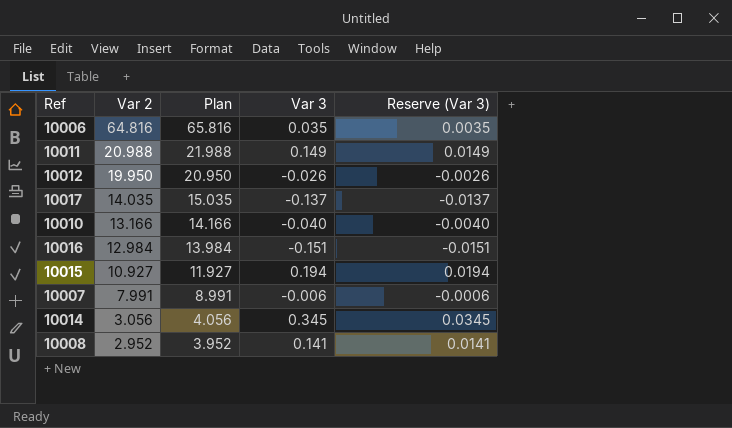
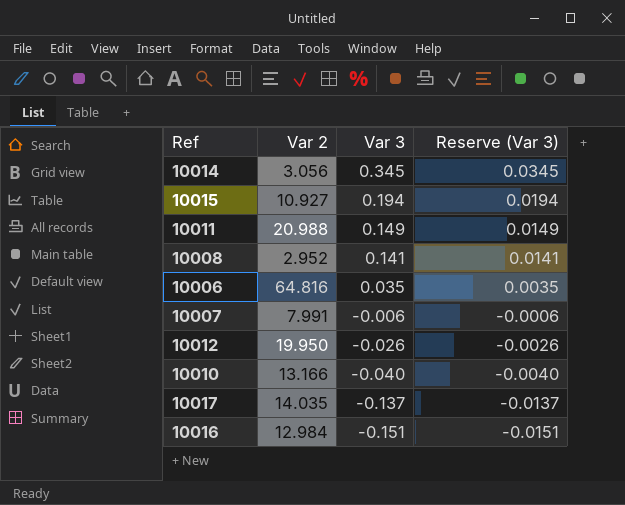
row order: Var 2 descending -> Var 3 descending
column Plan | formula: [Var 2] + 1 -> none

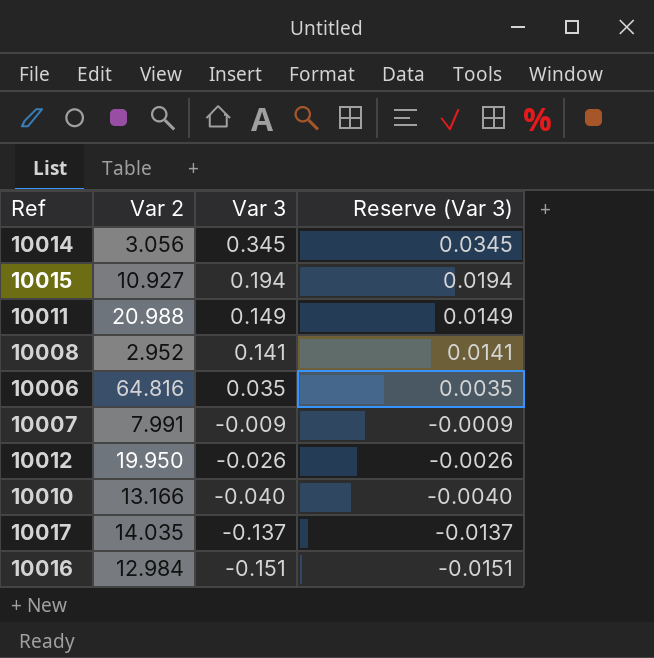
10007 | Var 3: -0.006 -> -0.009
10007 | Reserve (Var 3): -0.0006 -> -0.0009

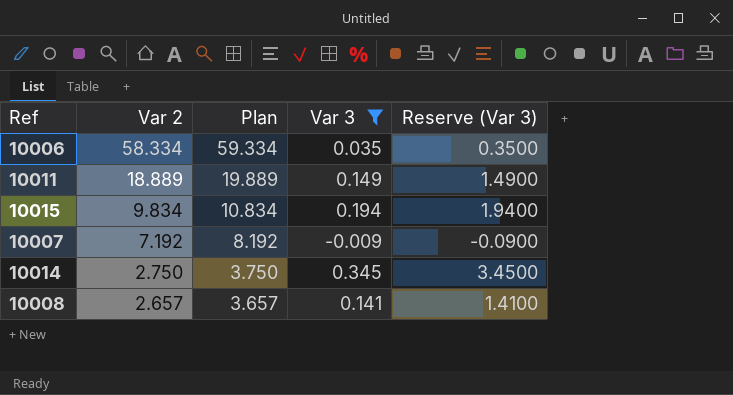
filter: none -> Var 3 >= -0.009
row order: Var 3 descending -> Var 2 descending
column Plan | formula: none -> [Var 2] + 1
column Reserve (Var 3) | formula: [Var 3] * 0.1 -> [Var 3] * 10
10006 | Var 2: 64.816 -> 58.334
10011 | Var 2: 20.988 -> 18.889
10015 | Var 2: 10.927 -> 9.834
10007 | Var 2: 7.991 -> 7.192
10014 | Var 2: 3.056 -> 2.750
10008 | Var 2: 2.952 -> 2.657

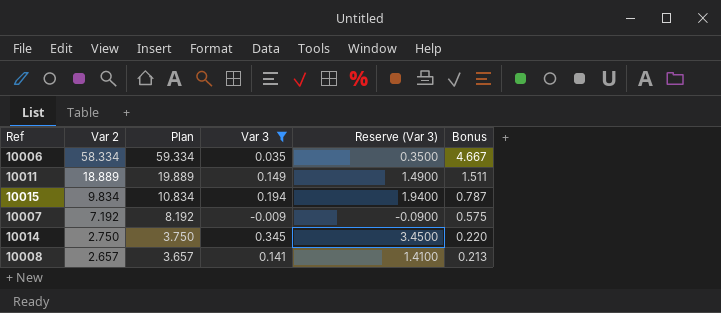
column Bonus | formula: none -> [Var 2] * 0.08

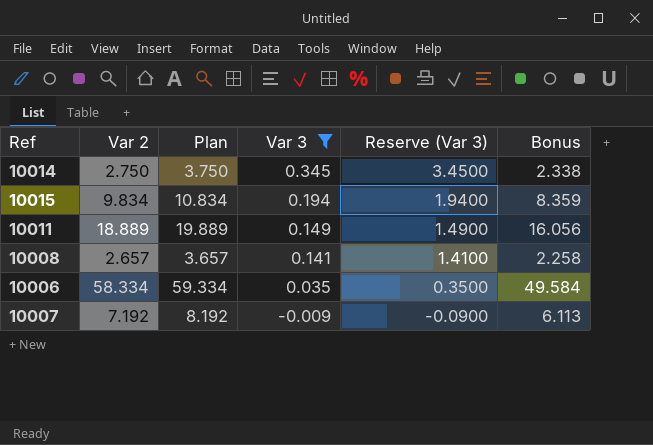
row order: Var 2 descending -> Var 3 descending
column Bonus | formula: [Var 2] * 0.08 -> [Var 2] * 0.85

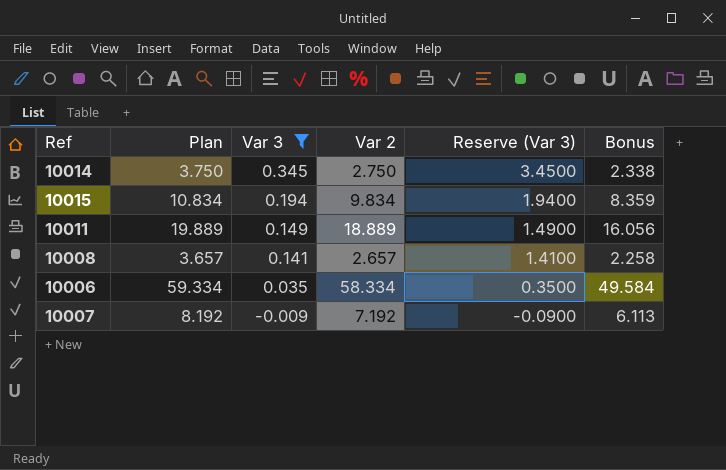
column Var 2 | position: 2 -> 4

